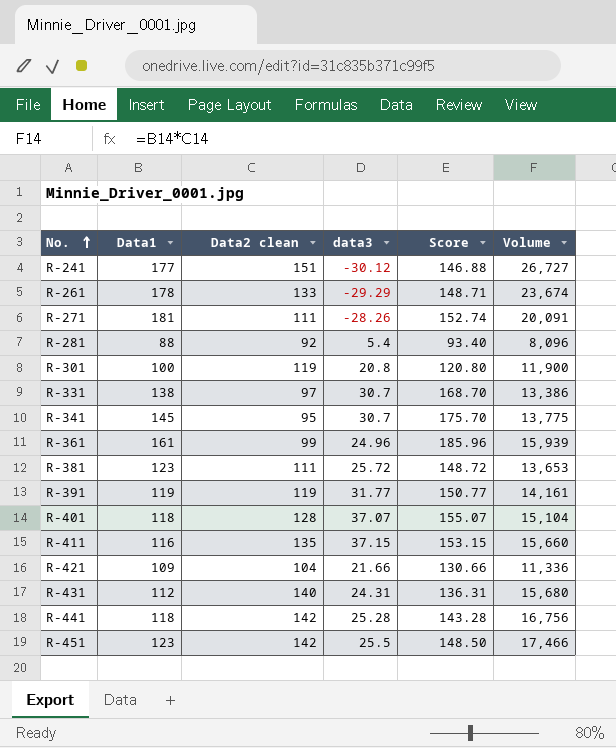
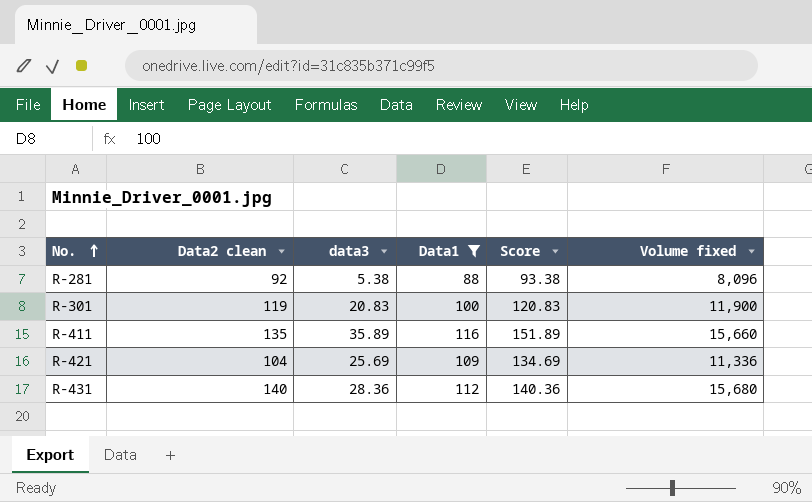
filter: none -> Data1 <= 116
column Data1 | position: 2 -> 4
column name: Volume -> Volume fixed
R-281 | data3: 5.4 -> 5.38
R-281 | Score: 93.40 -> 93.38
R-301 | data3: 20.8 -> 20.83
R-301 | Score: 120.80 -> 120.83
R-411 | data3: 37.15 -> 35.89
R-411 | Score: 153.15 -> 151.89
R-421 | data3: 21.66 -> 25.69
R-421 | Score: 130.66 -> 134.69
R-431 | data3: 24.31 -> 28.36
R-431 | Score: 136.31 -> 140.36

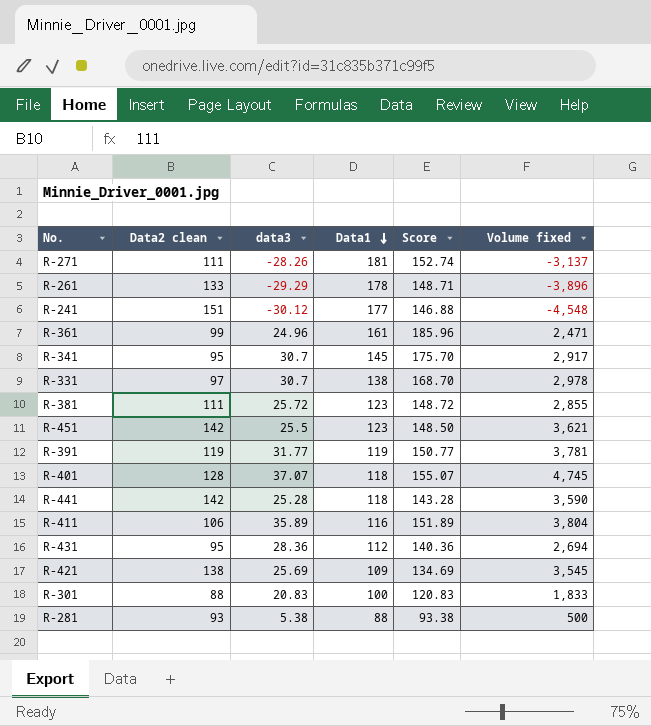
filter: Data1 <= 116 -> none
row order: No. ascending -> Data1 descending
column Volume fixed | formula: [Data2 clean] * [Data1] -> [Data2 clean] * [data3]
R-411 | Data2 clean: 135 -> 106
R-431 | Data2 clean: 140 -> 95
R-421 | Data2 clean: 104 -> 138
R-301 | Data2 clean: 119 -> 88
R-281 | Data2 clean: 92 -> 93

